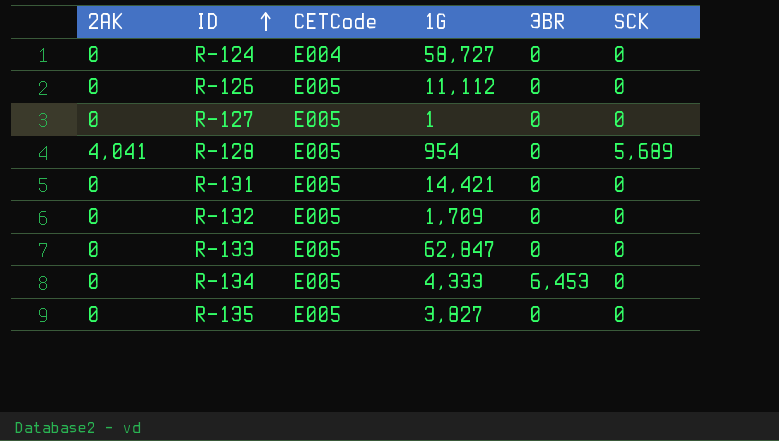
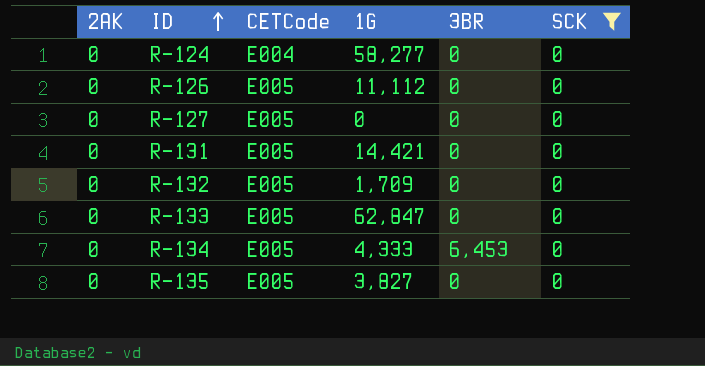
filter: none -> SCK = 0
R-124 | 1G: 58,727 -> 58,277
R-127 | 1G: 1 -> 0

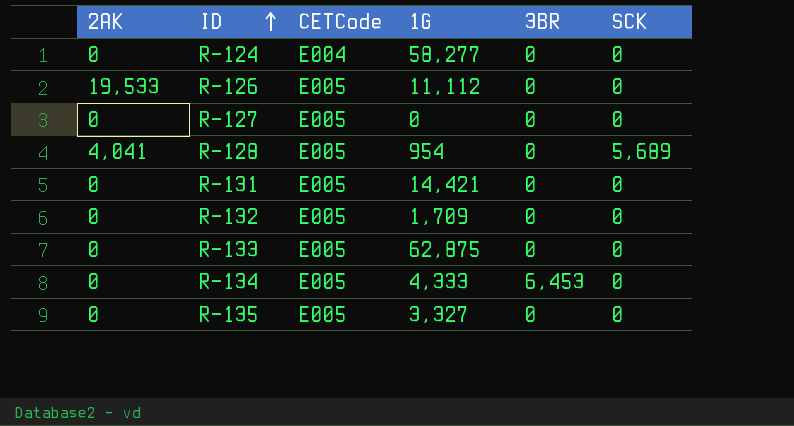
filter: SCK = 0 -> none
R-126 | 2AK: 0 -> 19,533
R-133 | 1G: 62,847 -> 62,875
R-135 | 1G: 3,827 -> 3,327

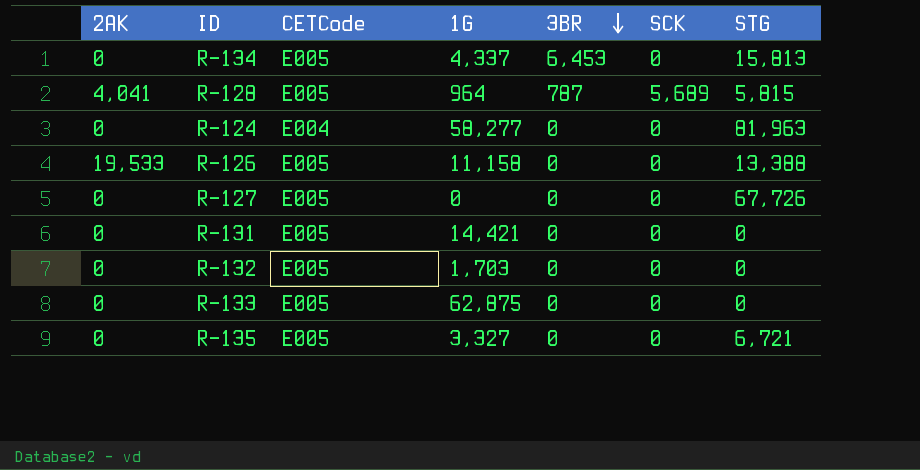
row order: ID ascending -> 3BR descending
column STG | position: none -> 7
R-134 | 1G: 4,333 -> 4,337
R-128 | 1G: 954 -> 964
R-128 | 3BR: 0 -> 787
R-126 | 1G: 11,112 -> 11,158
R-132 | 1G: 1,709 -> 1,703

